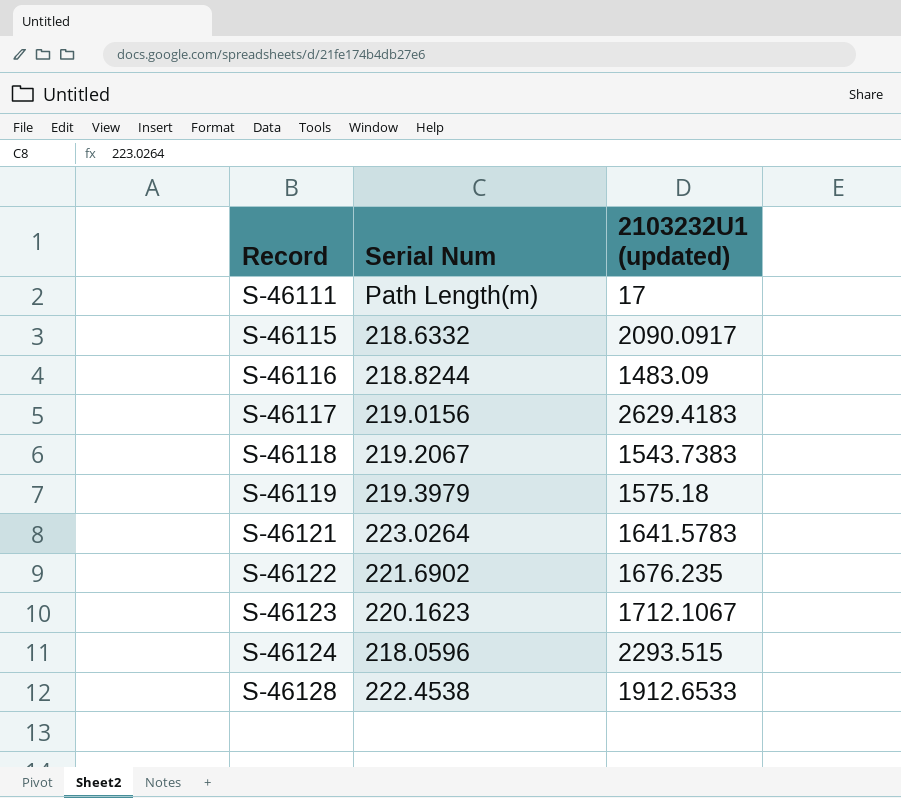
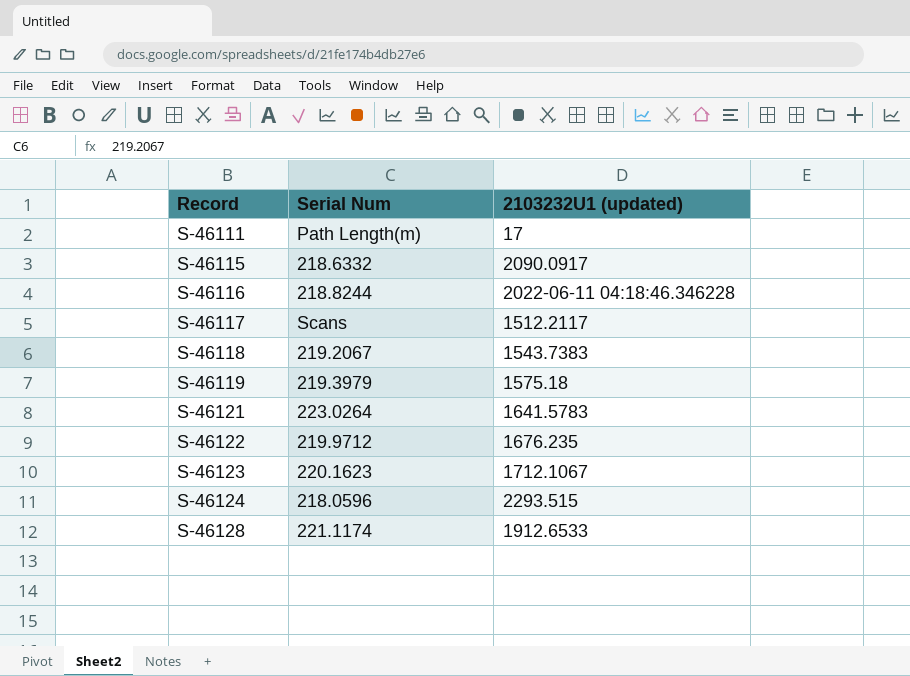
S-46116 | 2103232U1 (updated): 1483.09 -> 2022-06-11 04:18:46.346228
S-46117 | Serial Num: 219.0156 -> Scans
S-46117 | 2103232U1 (updated): 2629.4183 -> 1512.2117
S-46122 | Serial Num: 221.6902 -> 219.9712
S-46128 | Serial Num: 222.4538 -> 221.1174

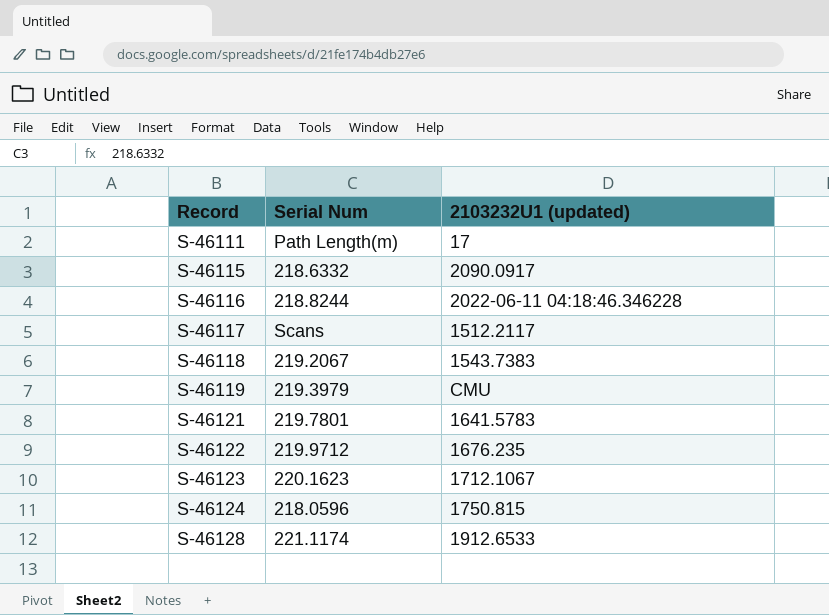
S-46119 | 2103232U1 (updated): 1575.18 -> CMU
S-46121 | Serial Num: 223.0264 -> 219.7801
S-46124 | 2103232U1 (updated): 2293.515 -> 1750.815

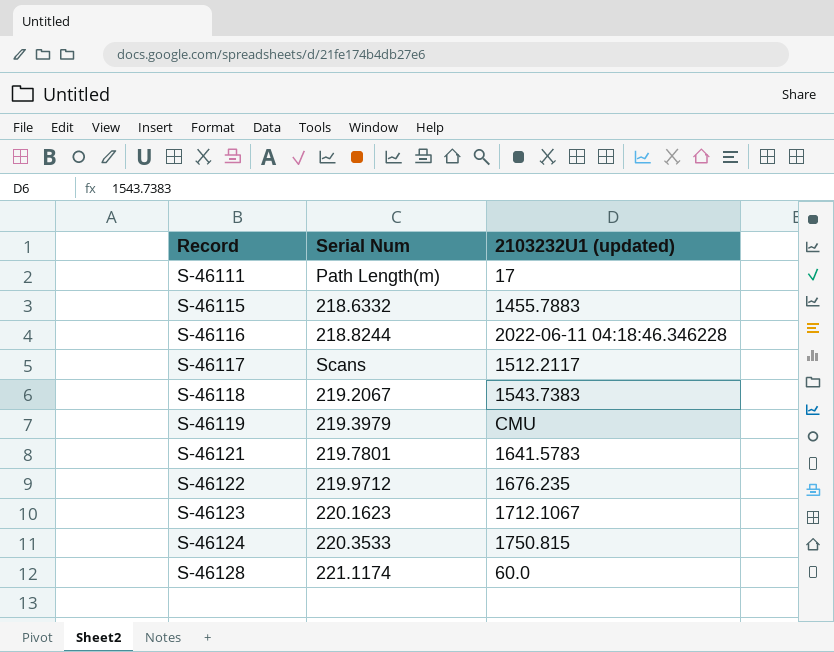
S-46115 | 2103232U1 (updated): 2090.0917 -> 1455.7883
S-46124 | Serial Num: 218.0596 -> 220.3533
S-46128 | 2103232U1 (updated): 1912.6533 -> 60.0

